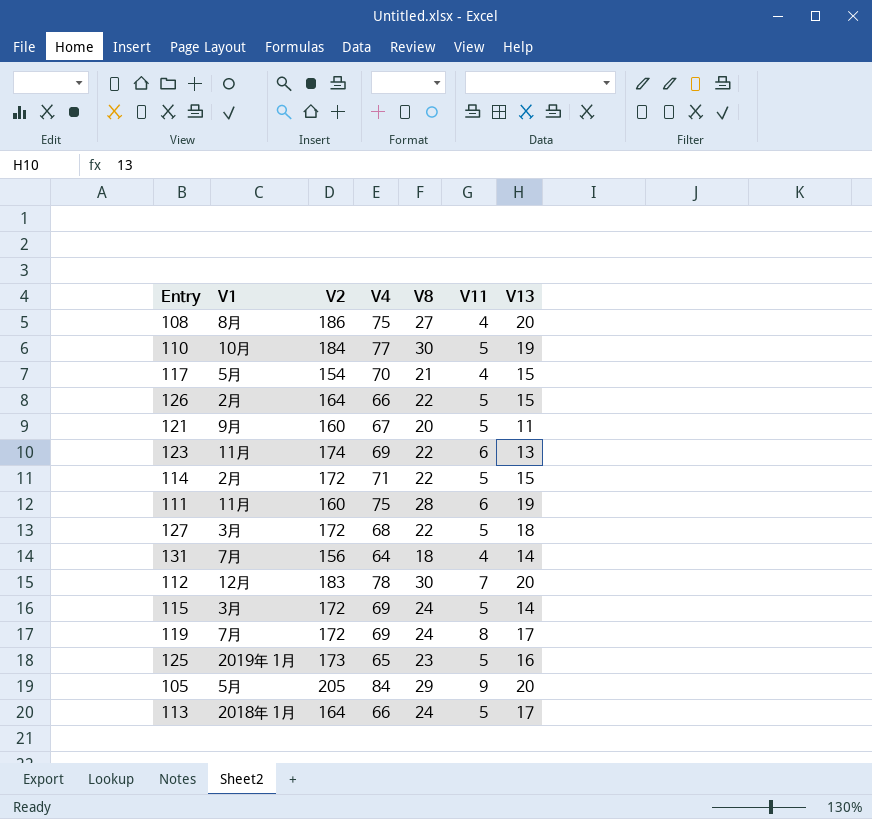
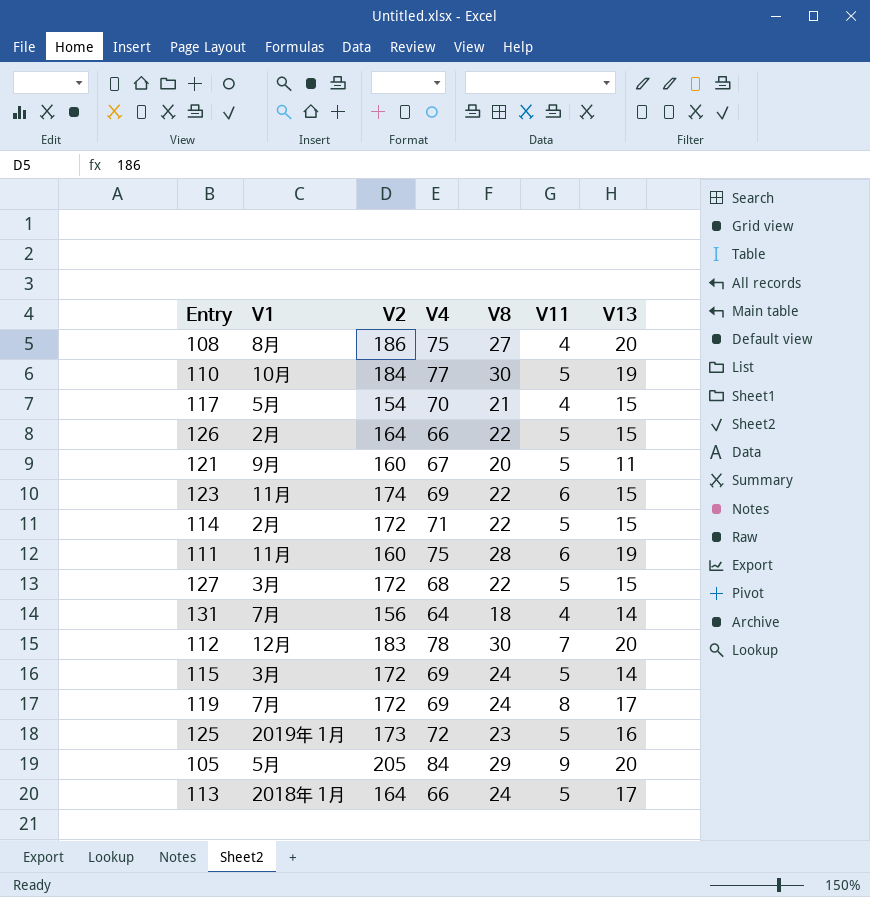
123 | V13: 13 -> 15
127 | V13: 18 -> 15
125 | V4: 65 -> 72

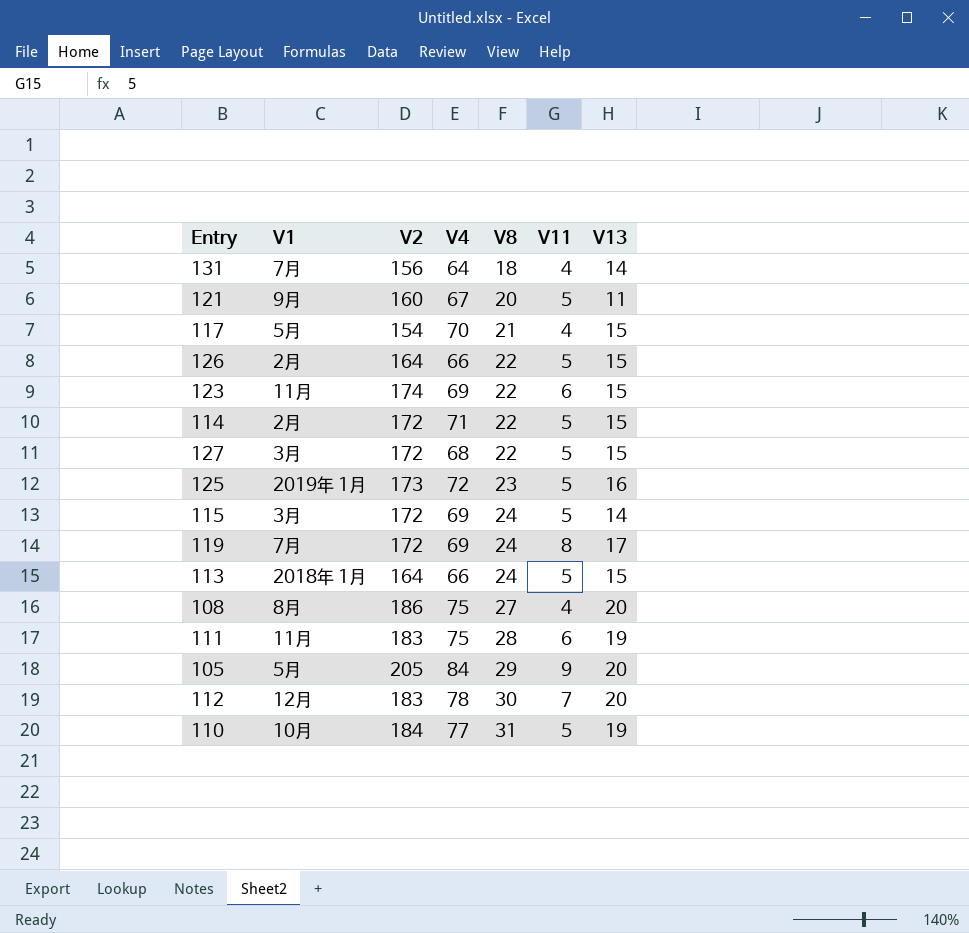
row order: none -> V8 ascending
113 | V13: 17 -> 15
111 | V2: 160 -> 183
110 | V8: 30 -> 31

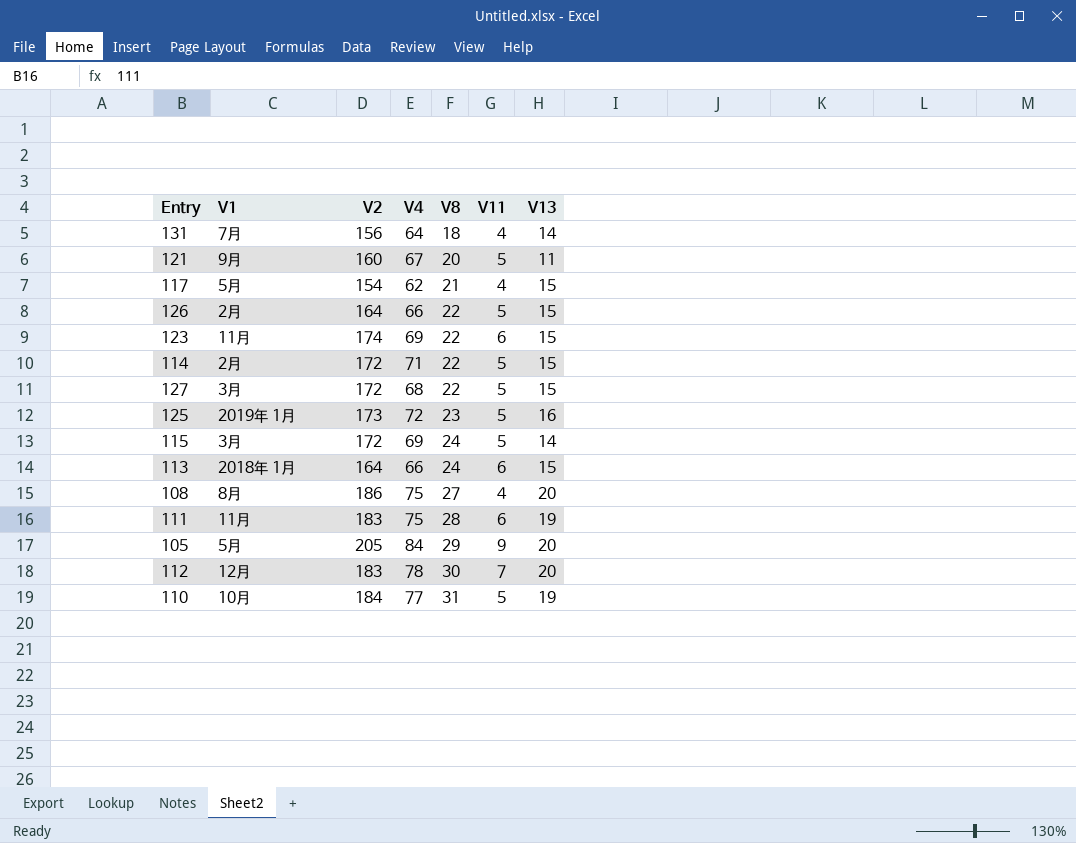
row 119: 7月 | 172 | 69 | 24 | 8 | 17 -> none
117 | V4: 70 -> 62
113 | V11: 5 -> 6

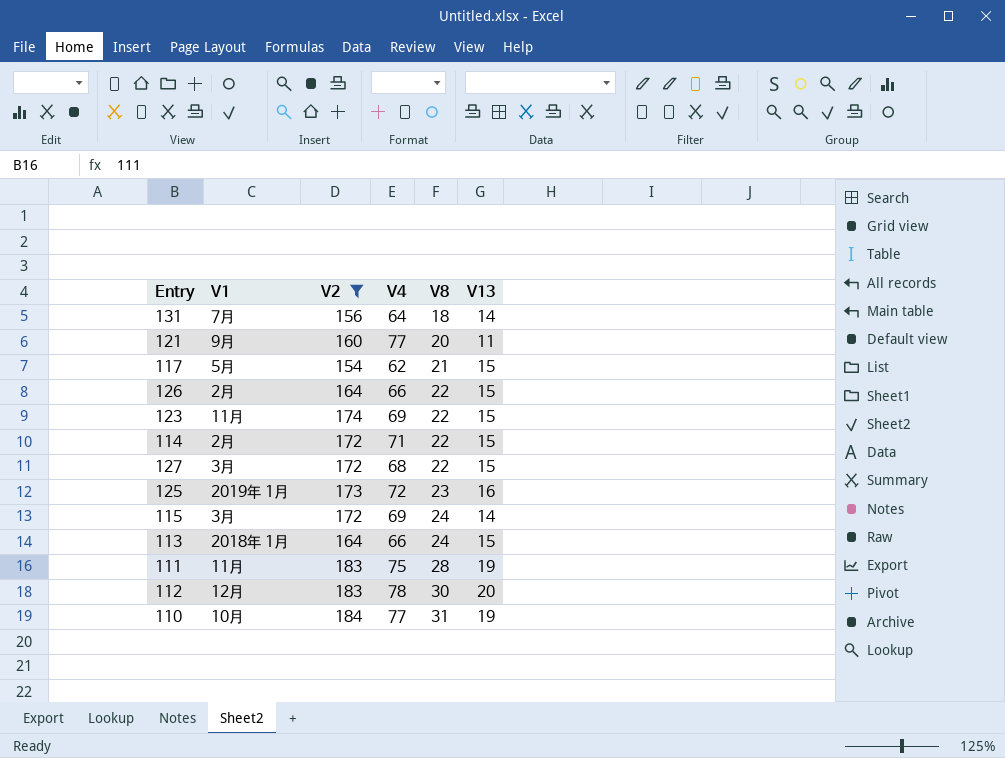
filter: none -> V2 <= 184
column V11 | position: 6 -> none
121 | V4: 67 -> 77

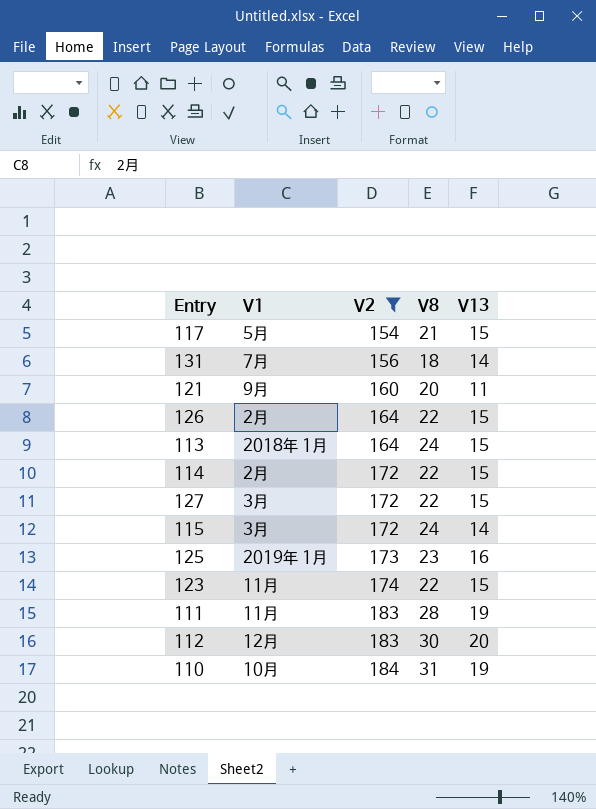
row order: V8 ascending -> V2 ascending
column V4 | position: 4 -> none

